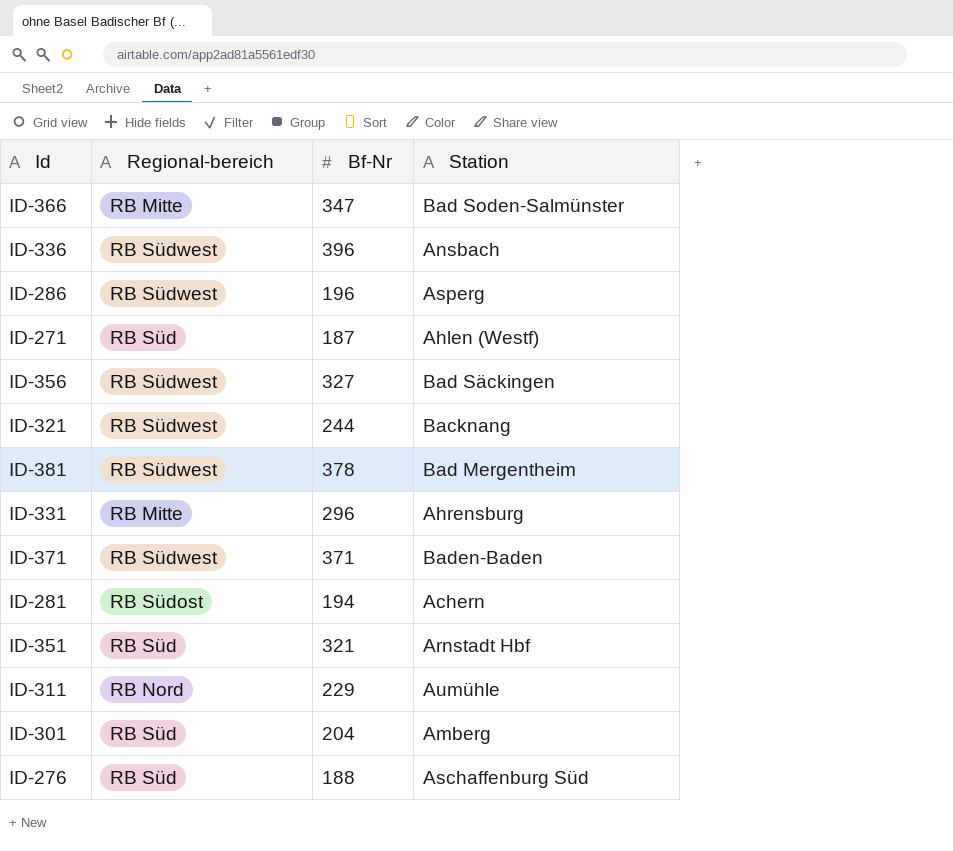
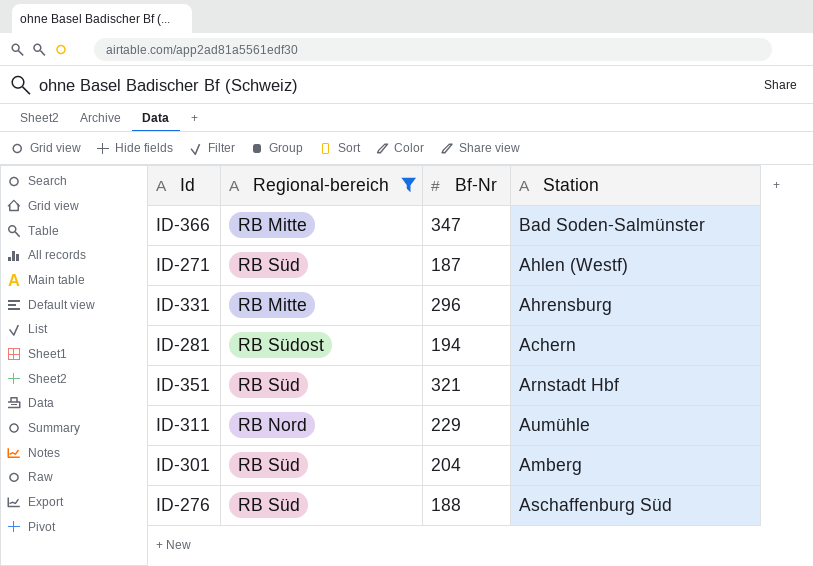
filter: none -> Regional-bereich != RB Südwest

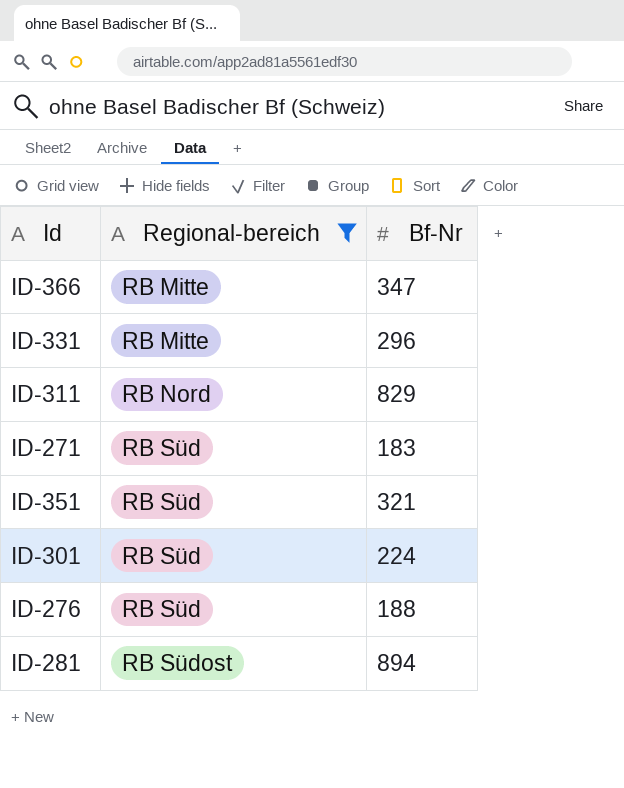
row order: none -> Regional-bereich ascending
column Station | position: 4 -> none
ID-311 | Bf-Nr: 229 -> 829
ID-271 | Bf-Nr: 187 -> 183
ID-301 | Bf-Nr: 204 -> 224
ID-281 | Bf-Nr: 194 -> 894

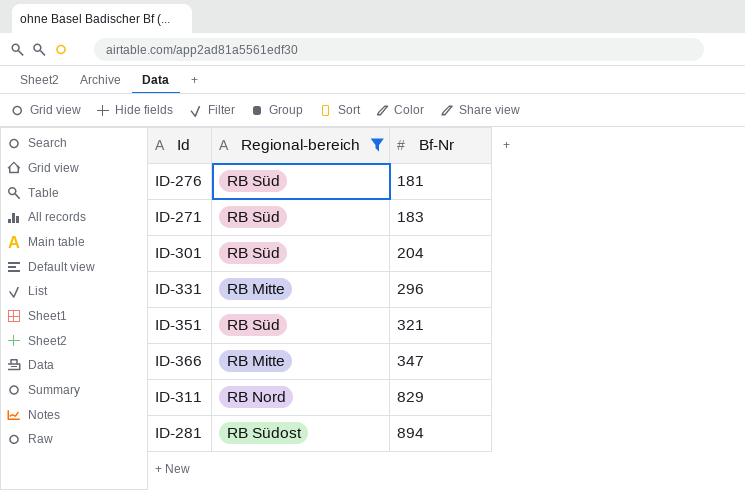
row order: Regional-bereich ascending -> Bf-Nr ascending
ID-276 | Bf-Nr: 188 -> 181
ID-301 | Bf-Nr: 224 -> 204

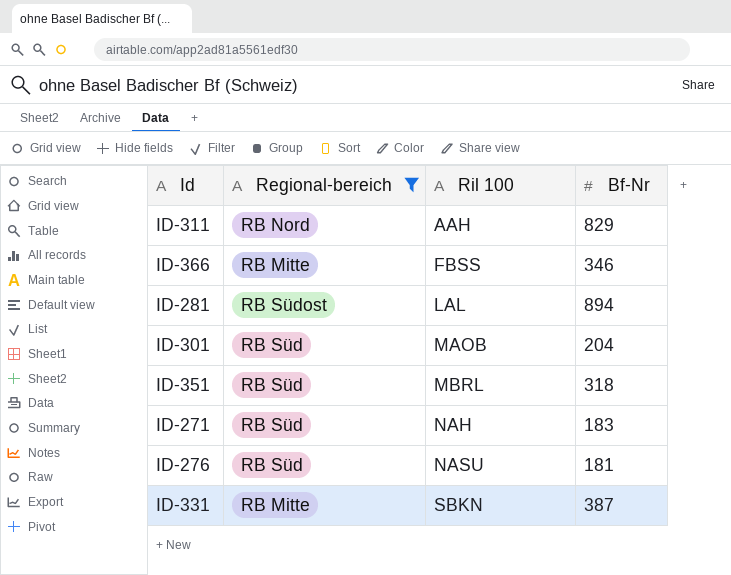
row order: Bf-Nr ascending -> Ril 100 ascending
column Ril 100 | position: none -> 3
ID-366 | Bf-Nr: 347 -> 346
ID-351 | Bf-Nr: 321 -> 318
ID-331 | Bf-Nr: 296 -> 387

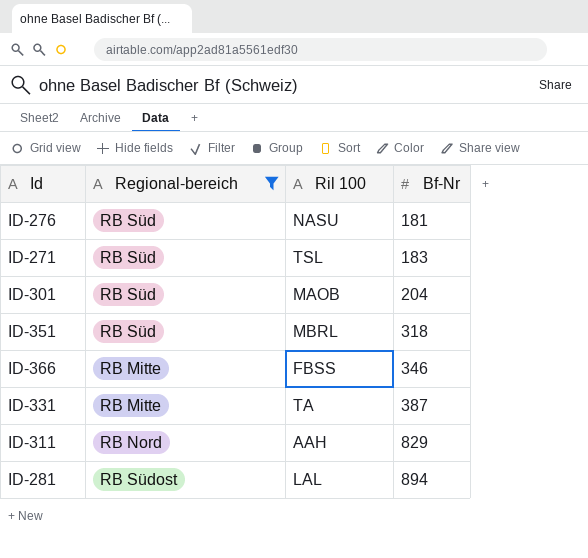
row order: Ril 100 ascending -> Bf-Nr ascending
ID-271 | Ril 100: NAH -> TSL
ID-331 | Ril 100: SBKN -> TA

